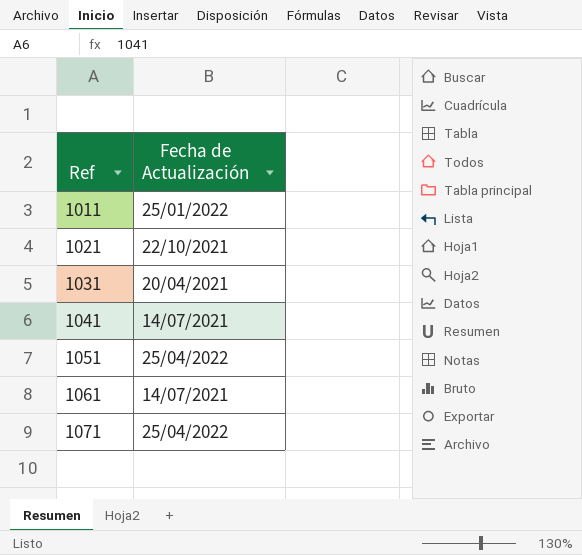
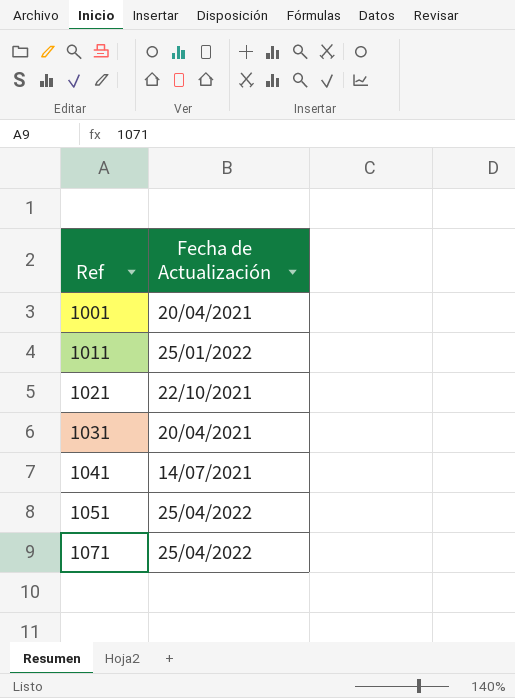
row 1061: 14/07/2021 -> none
row 1001: none -> 20/04/2021

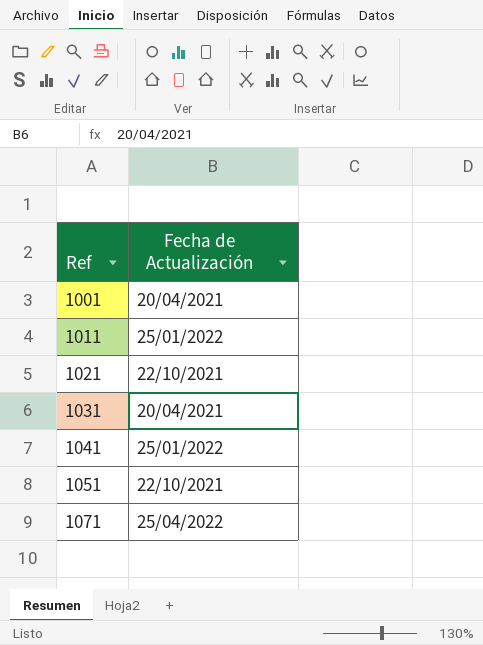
1041 | Fecha de Actualización: 14/07/2021 -> 25/01/2022
1051 | Fecha de Actualización: 25/04/2022 -> 22/10/2021

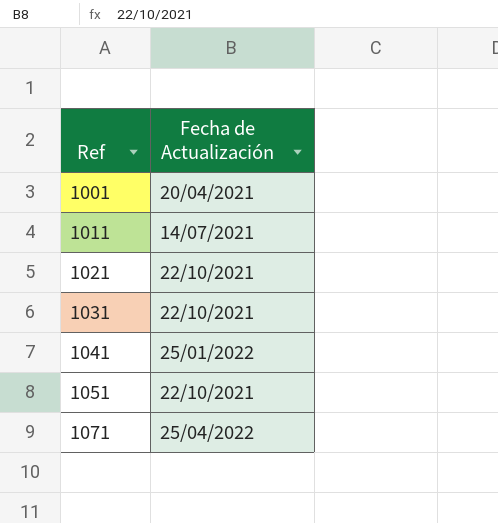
1011 | Fecha de Actualización: 25/01/2022 -> 14/07/2021
1031 | Fecha de Actualización: 20/04/2021 -> 22/10/2021

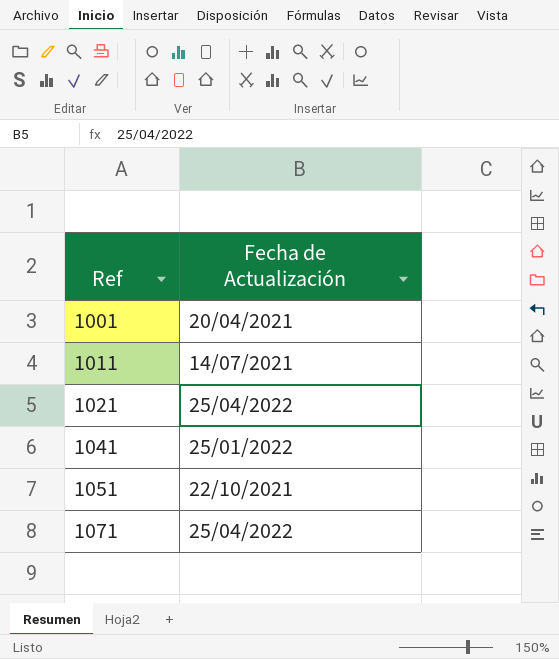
row 1031: 22/10/2021 -> none
1021 | Fecha de Actualización: 22/10/2021 -> 25/04/2022

